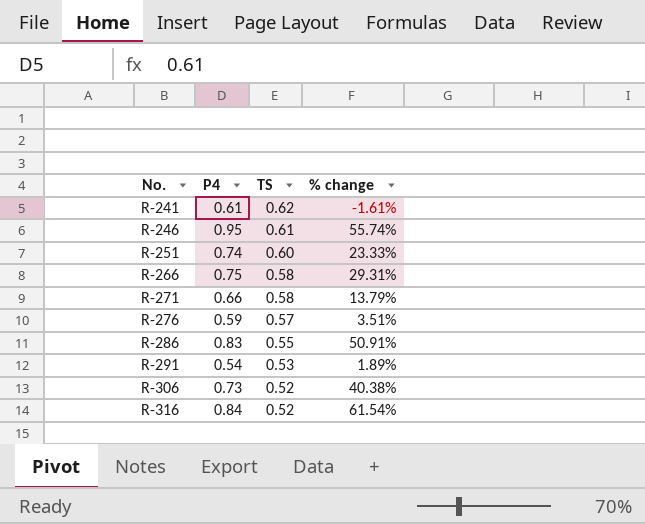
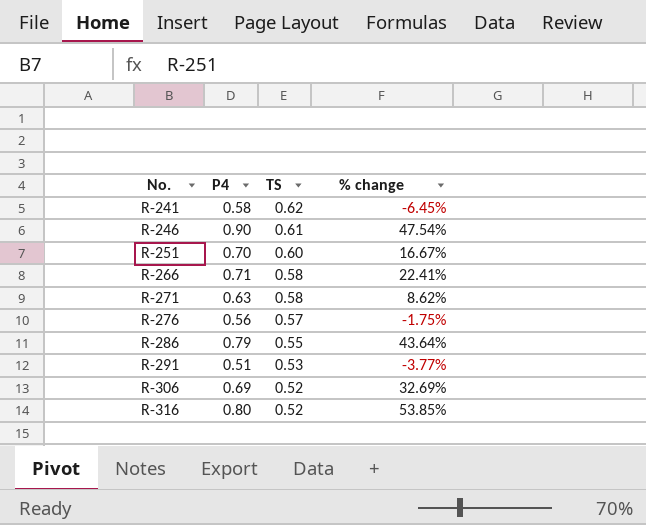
R-241 | P4: 0.61 -> 0.58
R-241 | % change: -1.61% -> -6.45%
R-246 | P4: 0.95 -> 0.90
R-246 | % change: 55.74% -> 47.54%
R-251 | P4: 0.74 -> 0.70
R-251 | % change: 23.33% -> 16.67%
R-266 | P4: 0.75 -> 0.71
R-266 | % change: 29.31% -> 22.41%
R-271 | P4: 0.66 -> 0.63
R-271 | % change: 13.79% -> 8.62%
R-276 | P4: 0.59 -> 0.56
R-276 | % change: 3.51% -> -1.75%
R-286 | P4: 0.83 -> 0.79
R-286 | % change: 50.91% -> 43.64%
R-291 | P4: 0.54 -> 0.51
R-291 | % change: 1.89% -> -3.77%
R-306 | P4: 0.73 -> 0.69
R-306 | % change: 40.38% -> 32.69%
R-316 | P4: 0.84 -> 0.80
R-316 | % change: 61.54% -> 53.85%

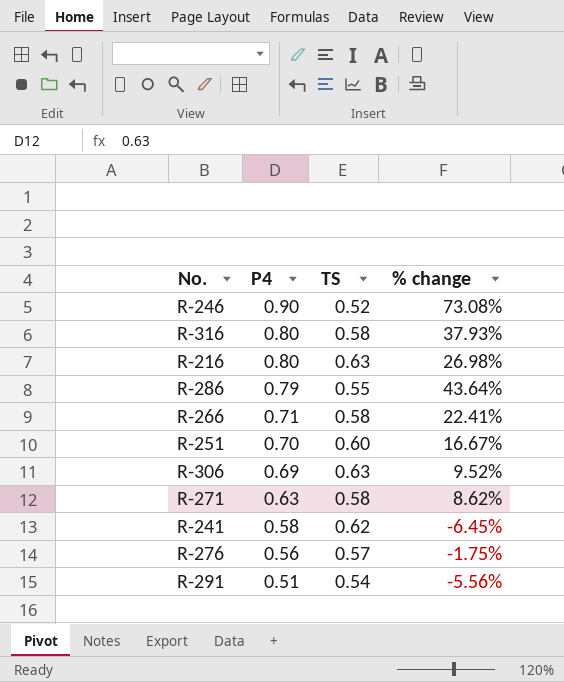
row order: No. ascending -> P4 descending
R-246 | TS: 0.61 -> 0.52
R-246 | % change: 47.54% -> 73.08%
R-316 | TS: 0.52 -> 0.58
R-316 | % change: 53.85% -> 37.93%
row R-216: none -> 0.80 | 0.63 | 26.98%
R-306 | TS: 0.52 -> 0.63
R-306 | % change: 32.69% -> 9.52%
R-291 | TS: 0.53 -> 0.54
R-291 | % change: -3.77% -> -5.56%

